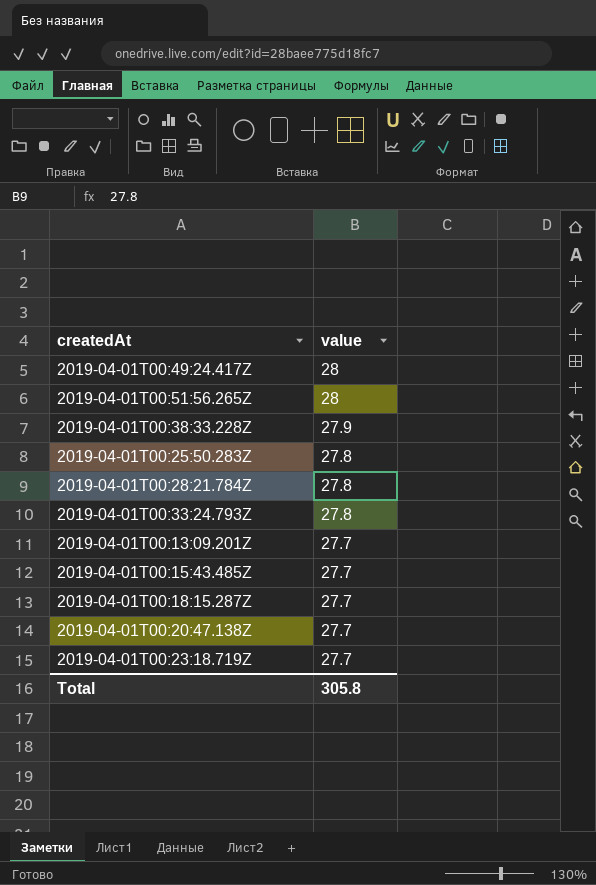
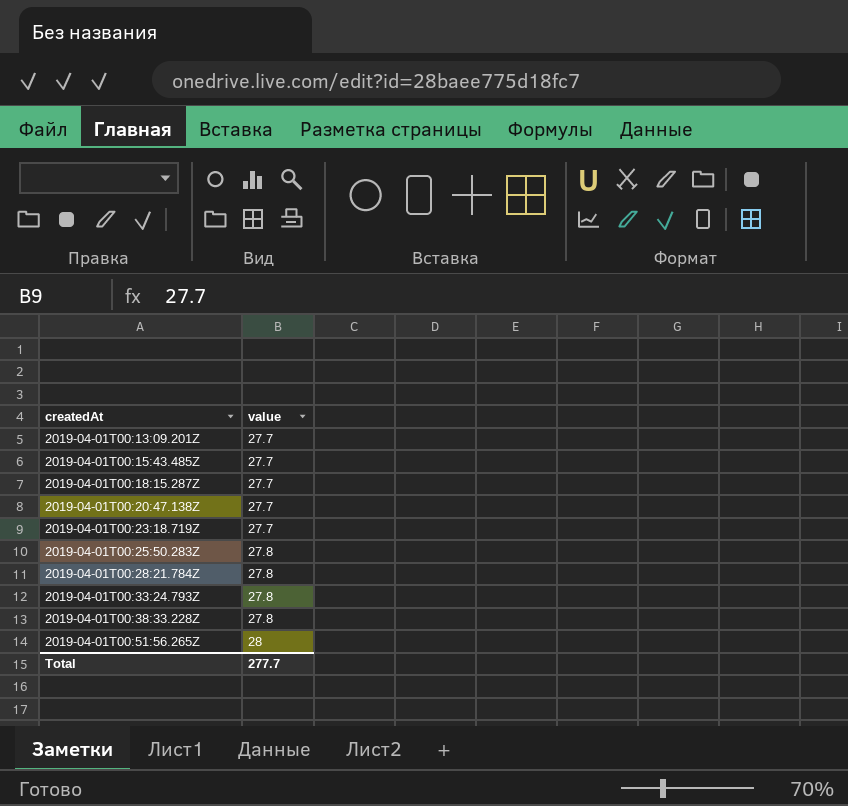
row order: value descending -> createdAt ascending
row 2019-04-01T00:49:24.417Z: 28 -> none
2019-04-01T00:38:33.228Z | value: 27.9 -> 27.8
Total | value: 305.8 -> 277.7

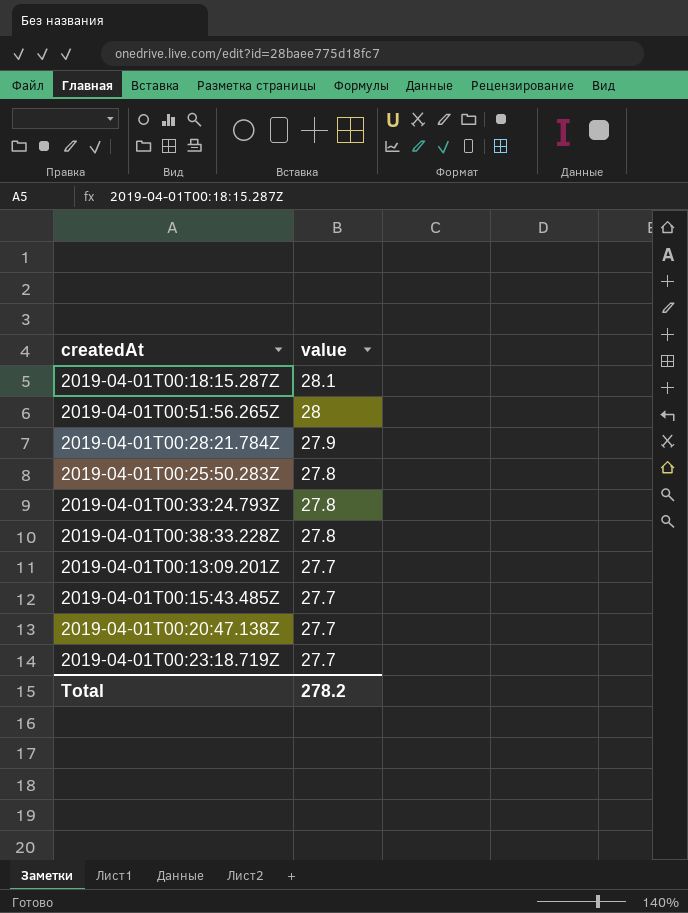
row order: createdAt ascending -> value descending
2019-04-01T00:18:15.287Z | value: 27.7 -> 28.1
2019-04-01T00:28:21.784Z | value: 27.8 -> 27.9
Total | value: 277.7 -> 278.2

